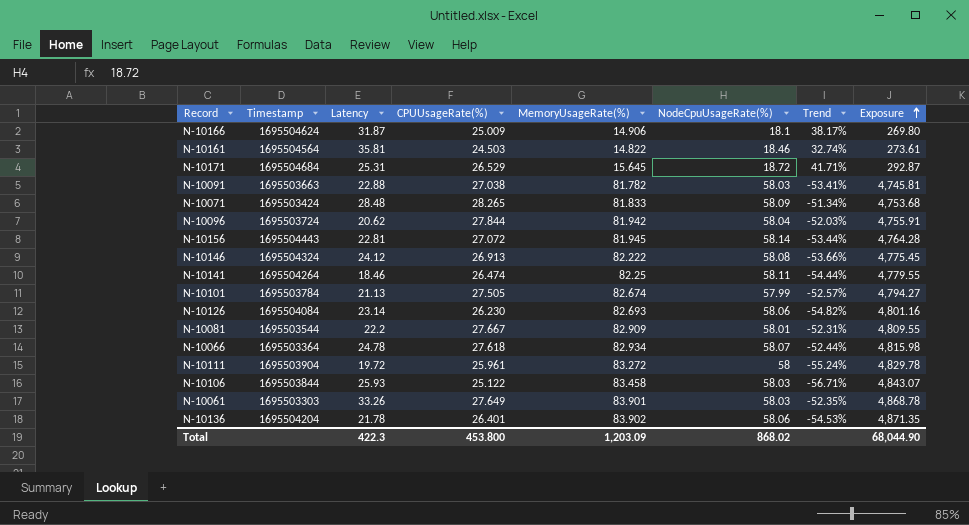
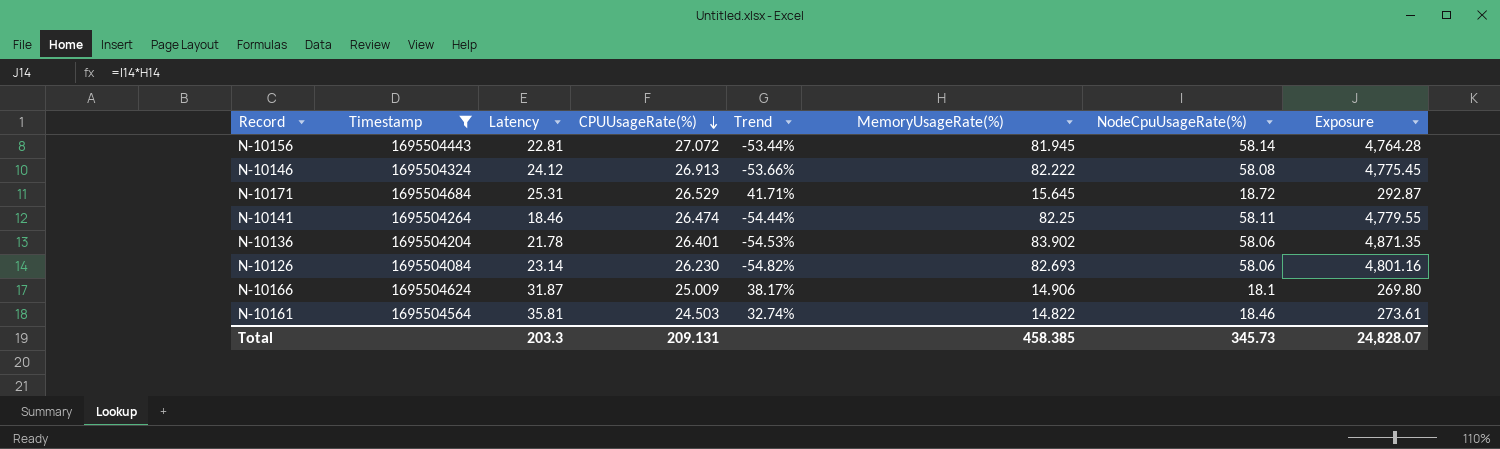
filter: none -> Timestamp >= 1695504084
row order: Exposure ascending -> CPUUsageRate(%) descending
column Trend | position: 7 -> 5
Total | Latency: 422.3 -> 203.3
Total | CPUUsageRate(%): 453.800 -> 209.131
Total | MemoryUsageRate(%): 1,203.09 -> 458.385
Total | NodeCpuUsageRate(%): 868.02 -> 345.73
Total | Exposure: 68,044.90 -> 24,828.07

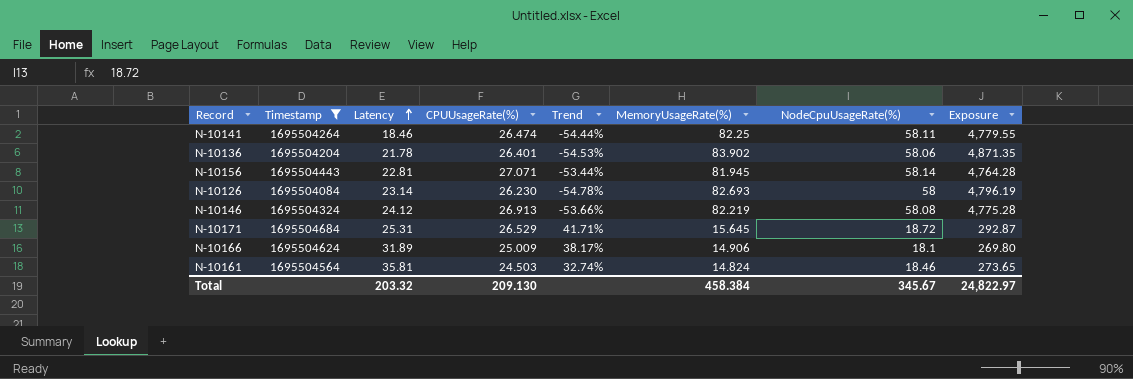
row order: CPUUsageRate(%) descending -> Latency ascending
N-10156 | CPUUsageRate(%): 27.072 -> 27.071
N-10126 | Trend: -54.82% -> -54.78%
N-10126 | NodeCpuUsageRate(%): 58.06 -> 58
N-10126 | Exposure: 4,801.16 -> 4,796.19
N-10146 | MemoryUsageRate(%): 82.222 -> 82.219
N-10146 | Exposure: 4,775.45 -> 4,775.28
N-10166 | Latency: 31.87 -> 31.89
N-10161 | MemoryUsageRate(%): 14.822 -> 14.824
N-10161 | Exposure: 273.61 -> 273.65
Total | Latency: 203.3 -> 203.32
Total | CPUUsageRate(%): 209.131 -> 209.130
Total | MemoryUsageRate(%): 458.385 -> 458.384
Total | NodeCpuUsageRate(%): 345.73 -> 345.67
Total | Exposure: 24,828.07 -> 24,822.97

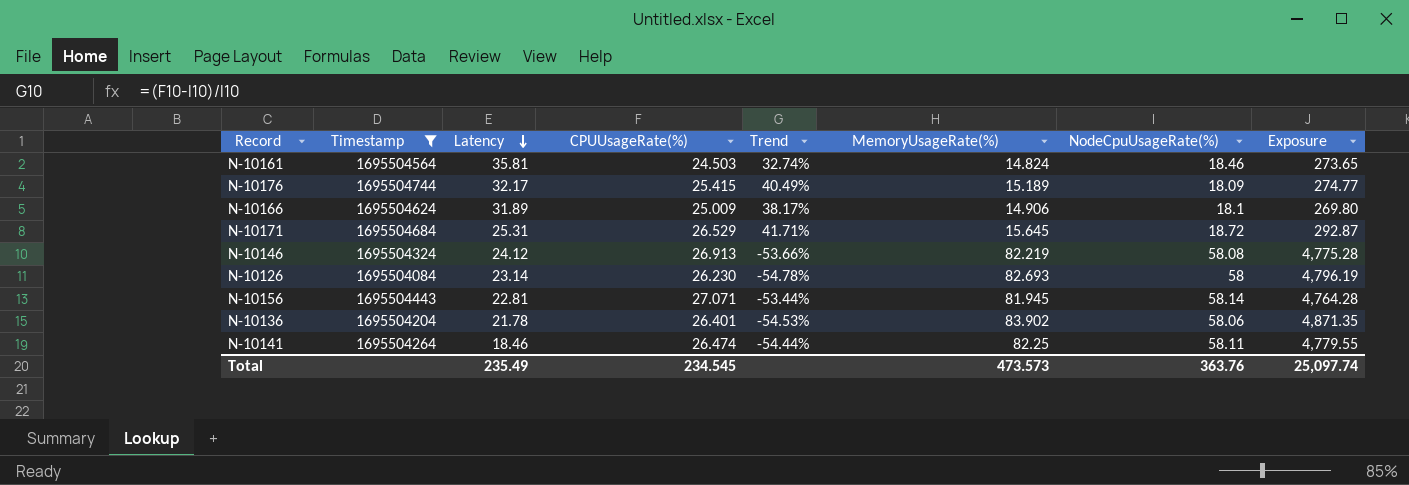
row order: Latency ascending -> Latency descending
row N-10176: none -> 1695504744 | 32.17 | 25.415 | 40.49% | 15.189 | 18.09 | 274.77
Total | Latency: 203.32 -> 235.49
Total | CPUUsageRate(%): 209.130 -> 234.545
Total | MemoryUsageRate(%): 458.384 -> 473.573
Total | NodeCpuUsageRate(%): 345.67 -> 363.76
Total | Exposure: 24,822.97 -> 25,097.74

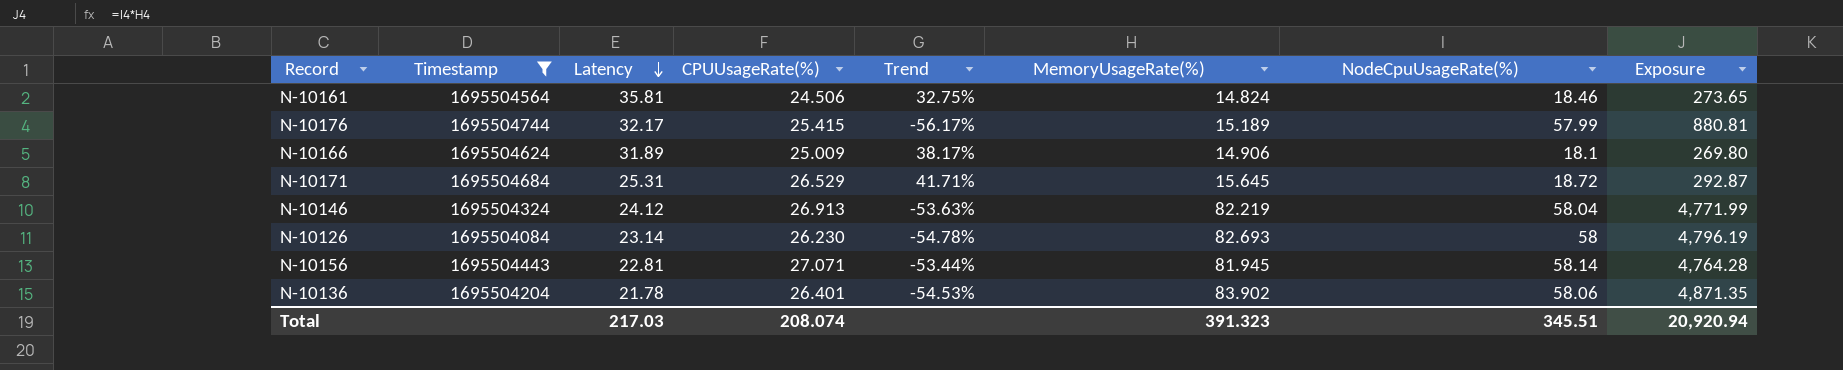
row N-10141: 1695504264 | 18.46 | 26.474 | -54.44% | 82.25 | 58.11 | 4,779.55 -> none
N-10161 | CPUUsageRate(%): 24.503 -> 24.506
N-10161 | Trend: 32.74% -> 32.75%
N-10176 | Trend: 40.49% -> -56.17%
N-10176 | NodeCpuUsageRate(%): 18.09 -> 57.99
N-10176 | Exposure: 274.77 -> 880.81
N-10146 | Trend: -53.66% -> -53.63%
N-10146 | NodeCpuUsageRate(%): 58.08 -> 58.04
N-10146 | Exposure: 4,775.28 -> 4,771.99
Total | Latency: 235.49 -> 217.03
Total | CPUUsageRate(%): 234.545 -> 208.074
Total | MemoryUsageRate(%): 473.573 -> 391.323
Total | NodeCpuUsageRate(%): 363.76 -> 345.51
Total | Exposure: 25,097.74 -> 20,920.94

